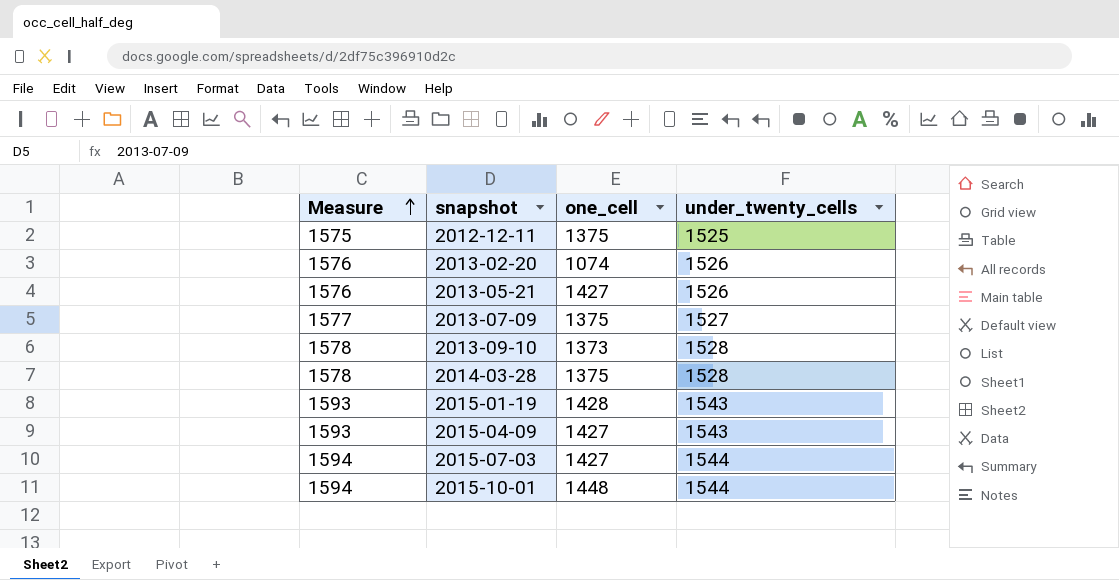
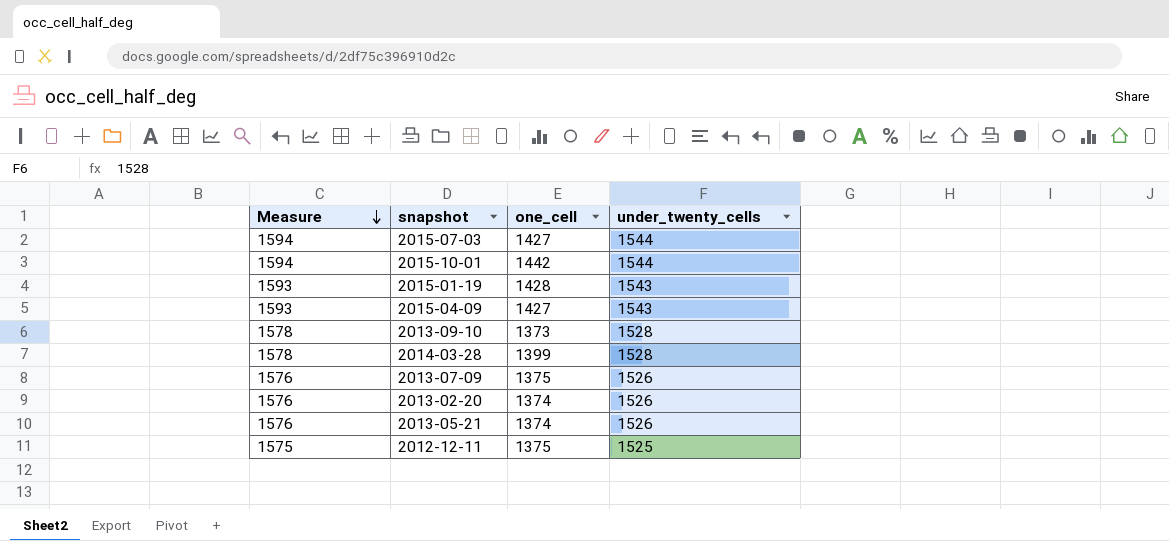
row order: Measure ascending -> Measure descending
2015-10-01 | one_cell: 1448 -> 1442
2014-03-28 | one_cell: 1375 -> 1399
2013-07-09 | Measure: 1577 -> 1576
2013-07-09 | under_twenty_cells: 1527 -> 1526
2013-02-20 | one_cell: 1074 -> 1374
2013-05-21 | one_cell: 1427 -> 1374

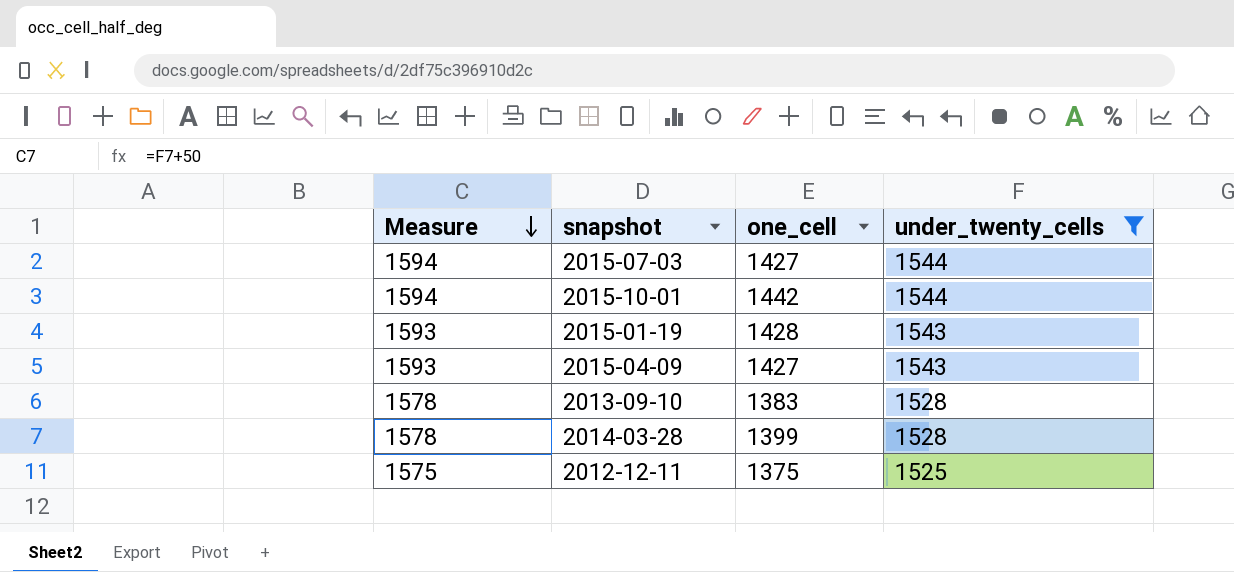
filter: none -> under_twenty_cells != 1526
2013-09-10 | one_cell: 1373 -> 1383

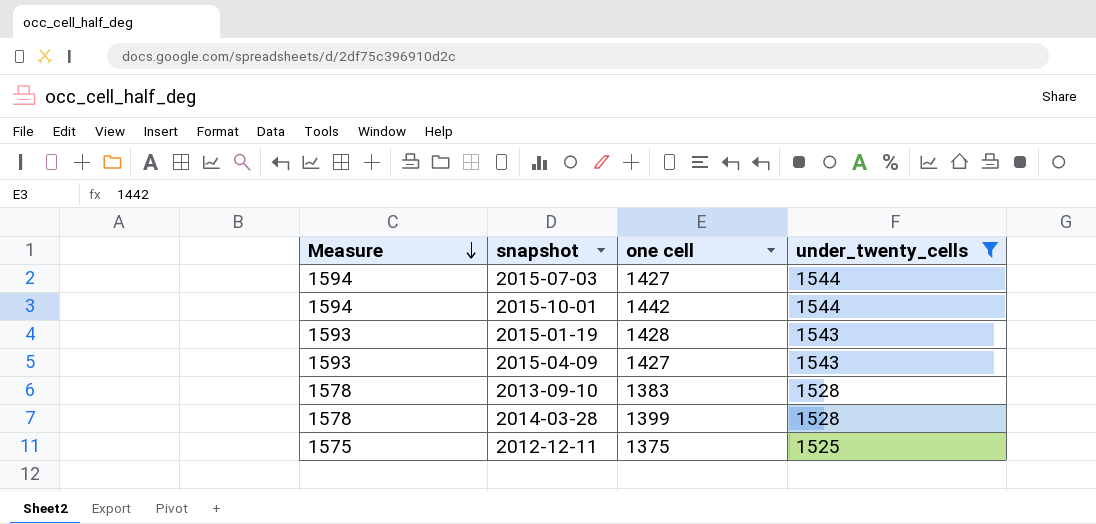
column name: one_cell -> one cell

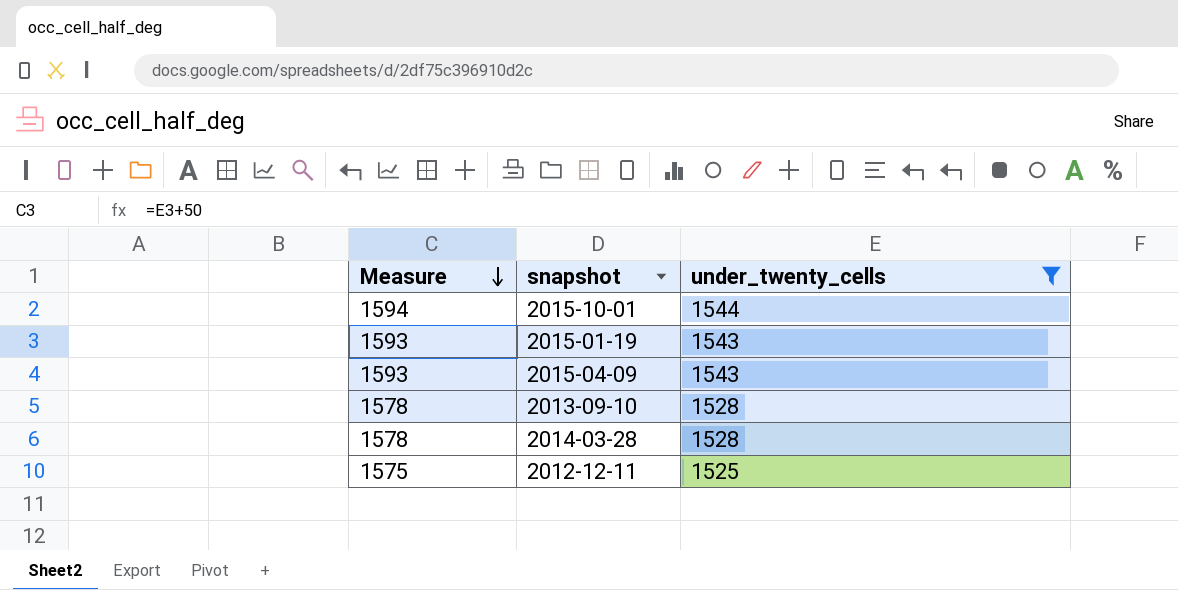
column one cell | position: 3 -> none
row 2015-07-03: 1594 | 1427 | 1544 -> none

